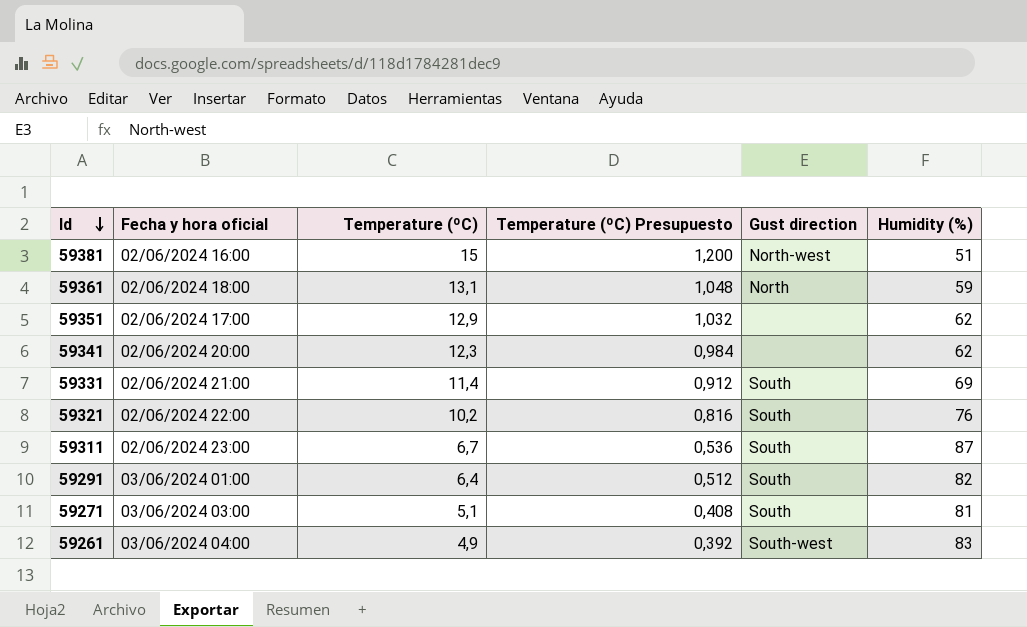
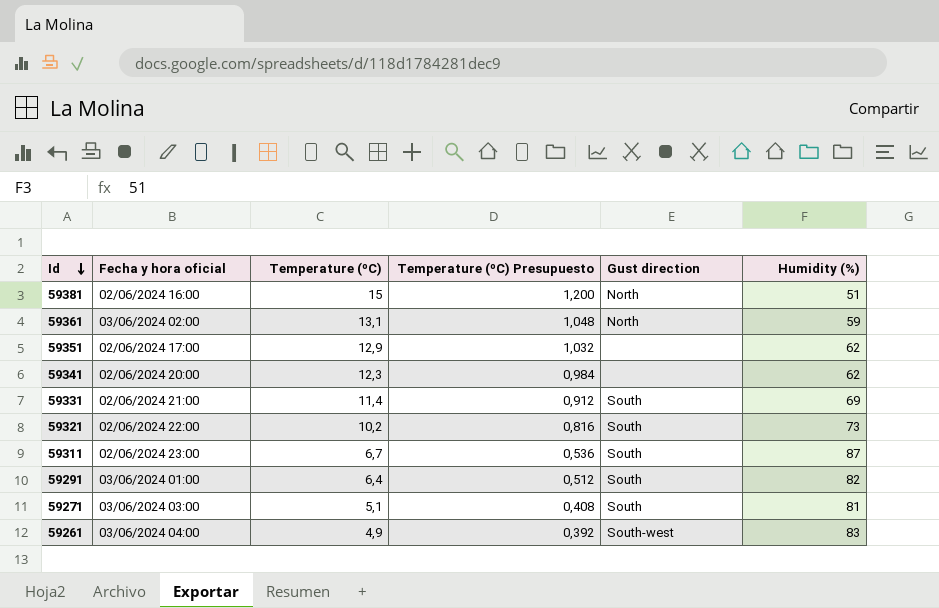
59381 | Gust direction: North-west -> North
59361 | Fecha y hora oficial: 02/06/2024 18:00 -> 03/06/2024 02:00
59321 | Humidity (%): 76 -> 73

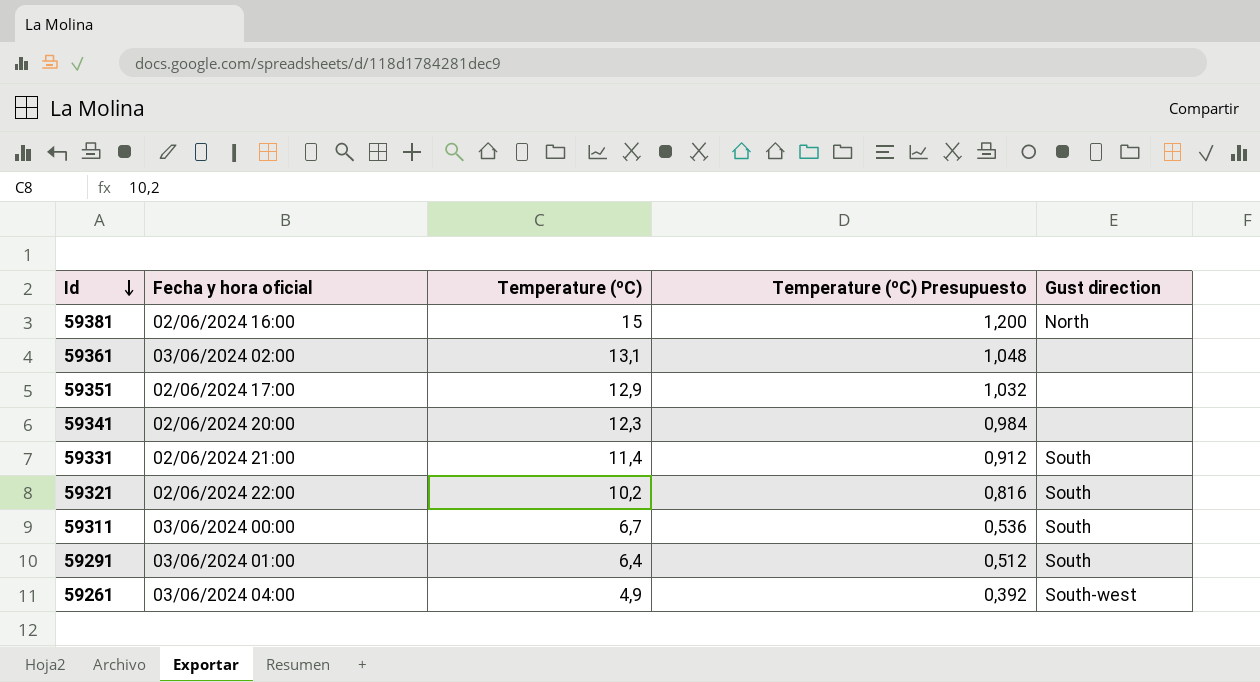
column Humidity (%) | position: 6 -> none
row 59271: 03/06/2024 03:00 | 5,1 | 0,408 | South | 81 -> none
59361 | Gust direction: North -> none
59311 | Fecha y hora oficial: 02/06/2024 23:00 -> 03/06/2024 00:00

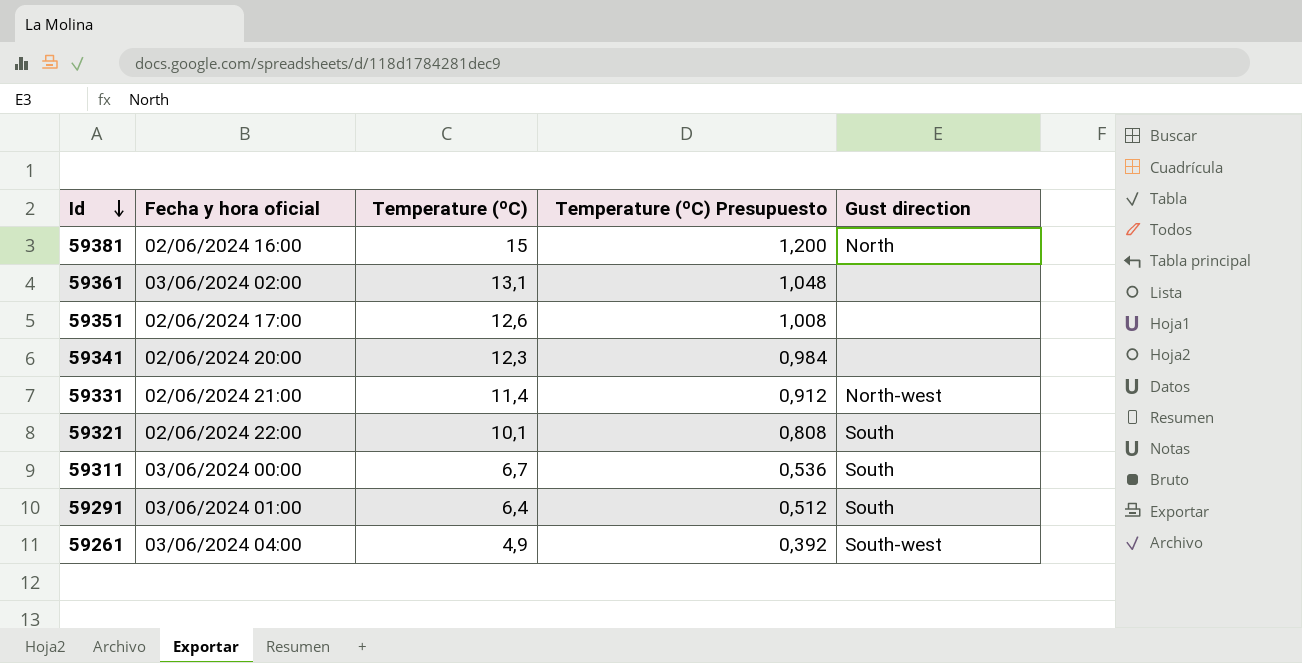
59351 | Temperature (ºC): 12,9 -> 12,6
59351 | Temperature (ºC) Presupuesto: 1,032 -> 1,008
59331 | Gust direction: South -> North-west
59321 | Temperature (ºC): 10,2 -> 10,1
59321 | Temperature (ºC) Presupuesto: 0,816 -> 0,808

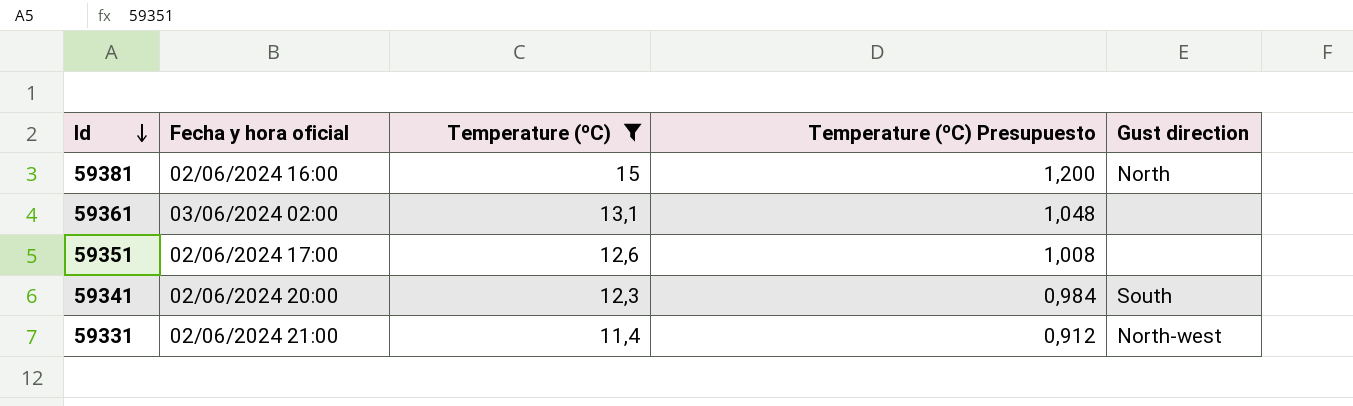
filter: none -> Temperature (ºC) >= 11,4
59341 | Gust direction: none -> South

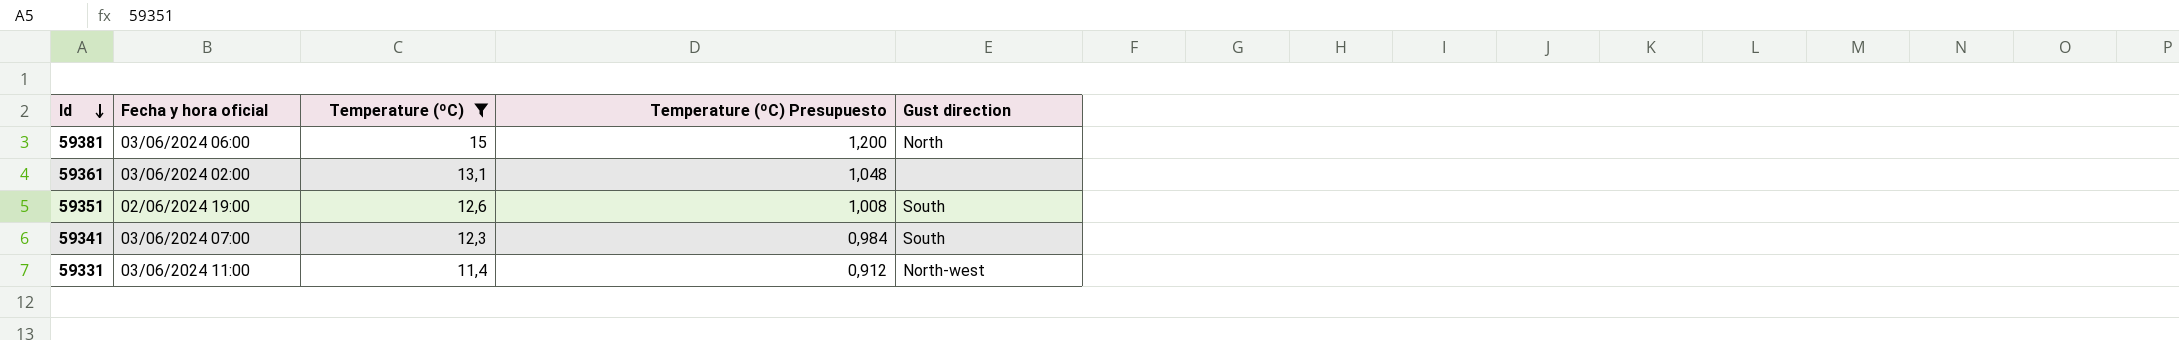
59381 | Fecha y hora oficial: 02/06/2024 16:00 -> 03/06/2024 06:00
59351 | Fecha y hora oficial: 02/06/2024 17:00 -> 02/06/2024 19:00
59351 | Gust direction: none -> South
59341 | Fecha y hora oficial: 02/06/2024 20:00 -> 03/06/2024 07:00
59331 | Fecha y hora oficial: 02/06/2024 21:00 -> 03/06/2024 11:00

